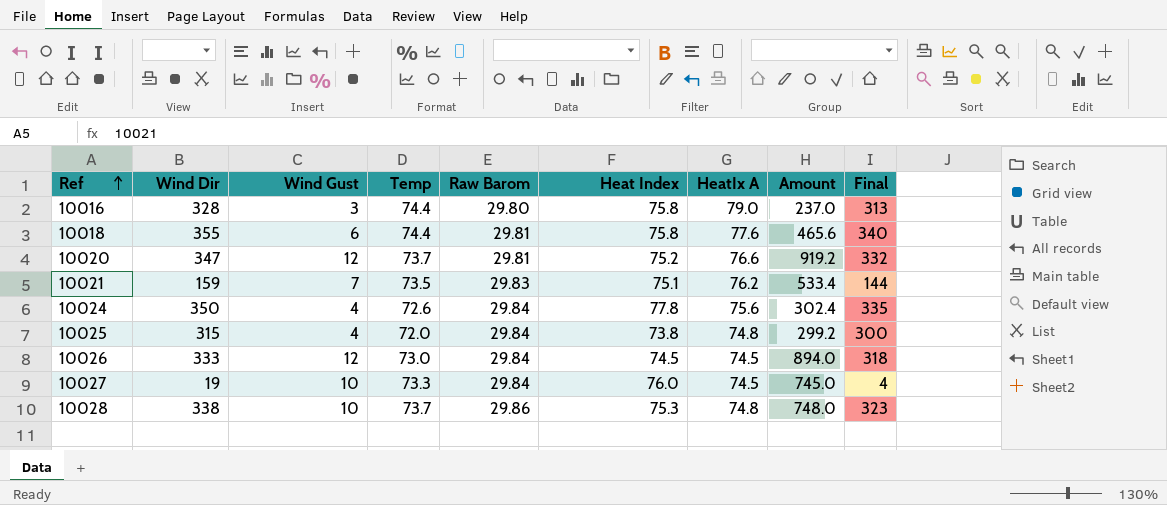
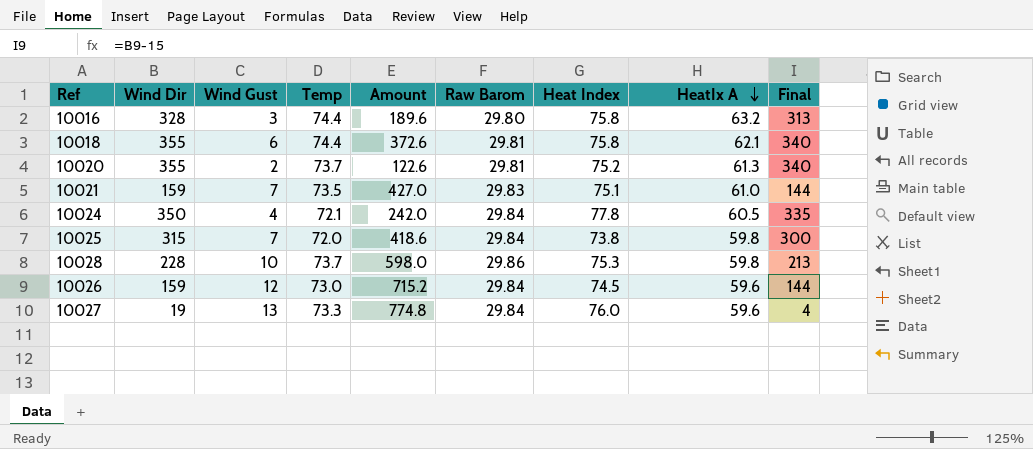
row order: Ref ascending -> HeatIx A descending
column Amount | position: 8 -> 5
10016 | Amount: 237.0 -> 189.6
10016 | HeatIx A: 79.0 -> 63.2
10018 | Amount: 465.6 -> 372.6
10018 | HeatIx A: 77.6 -> 62.1
10020 | Wind Dir: 347 -> 355
10020 | Wind Gust: 12 -> 2
10020 | Amount: 919.2 -> 122.6
10020 | HeatIx A: 76.6 -> 61.3
10020 | Final: 332 -> 340
10021 | Amount: 533.4 -> 427.0
10021 | HeatIx A: 76.2 -> 61.0
10024 | Temp: 72.6 -> 72.1
10024 | Amount: 302.4 -> 242.0
10024 | HeatIx A: 75.6 -> 60.5
10025 | Wind Gust: 4 -> 7
10025 | Amount: 299.2 -> 418.6
10025 | HeatIx A: 74.8 -> 59.8
10028 | Wind Dir: 338 -> 228
10028 | Amount: 748.0 -> 598.0
10028 | HeatIx A: 74.8 -> 59.8
10028 | Final: 323 -> 213
10026 | Wind Dir: 333 -> 159
10026 | Amount: 894.0 -> 715.2
10026 | HeatIx A: 74.5 -> 59.6
10026 | Final: 318 -> 144
10027 | Wind Gust: 10 -> 13
10027 | Amount: 745.0 -> 774.8
10027 | HeatIx A: 74.5 -> 59.6

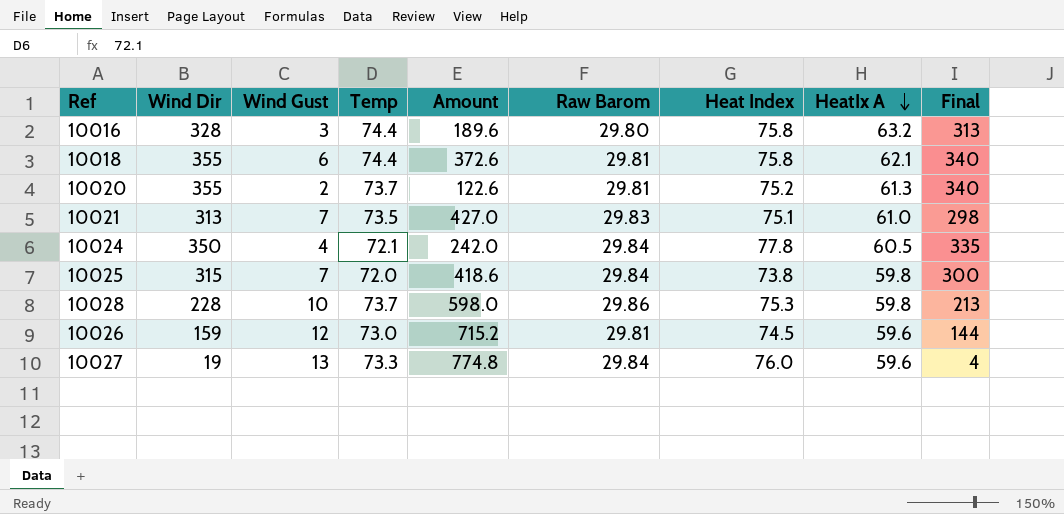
10021 | Wind Dir: 159 -> 313
10021 | Final: 144 -> 298
10026 | Raw Barom: 29.84 -> 29.81

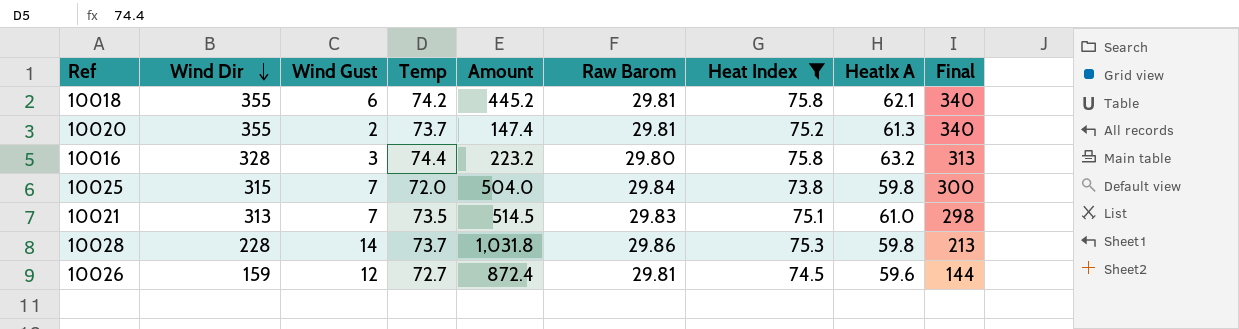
filter: none -> Heat Index <= 75.8
row order: HeatIx A descending -> Wind Dir descending
column Amount | formula: [Wind Gust] * [HeatIx A] -> [Wind Gust] * [Temp]
10018 | Temp: 74.4 -> 74.2
10028 | Wind Gust: 10 -> 14
10026 | Temp: 73.0 -> 72.7

